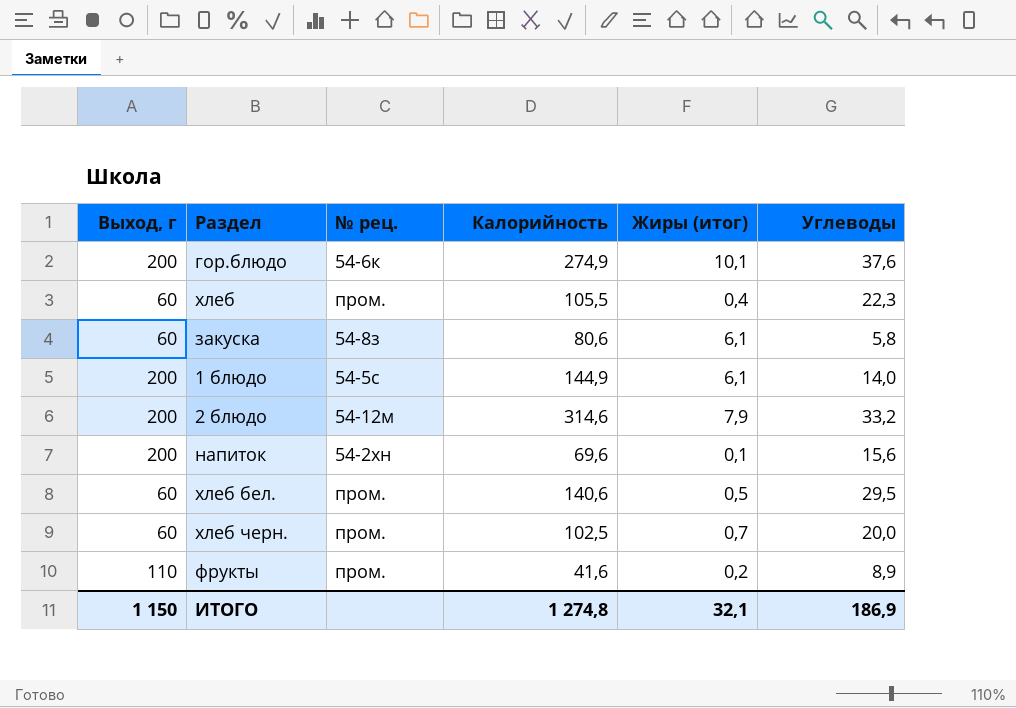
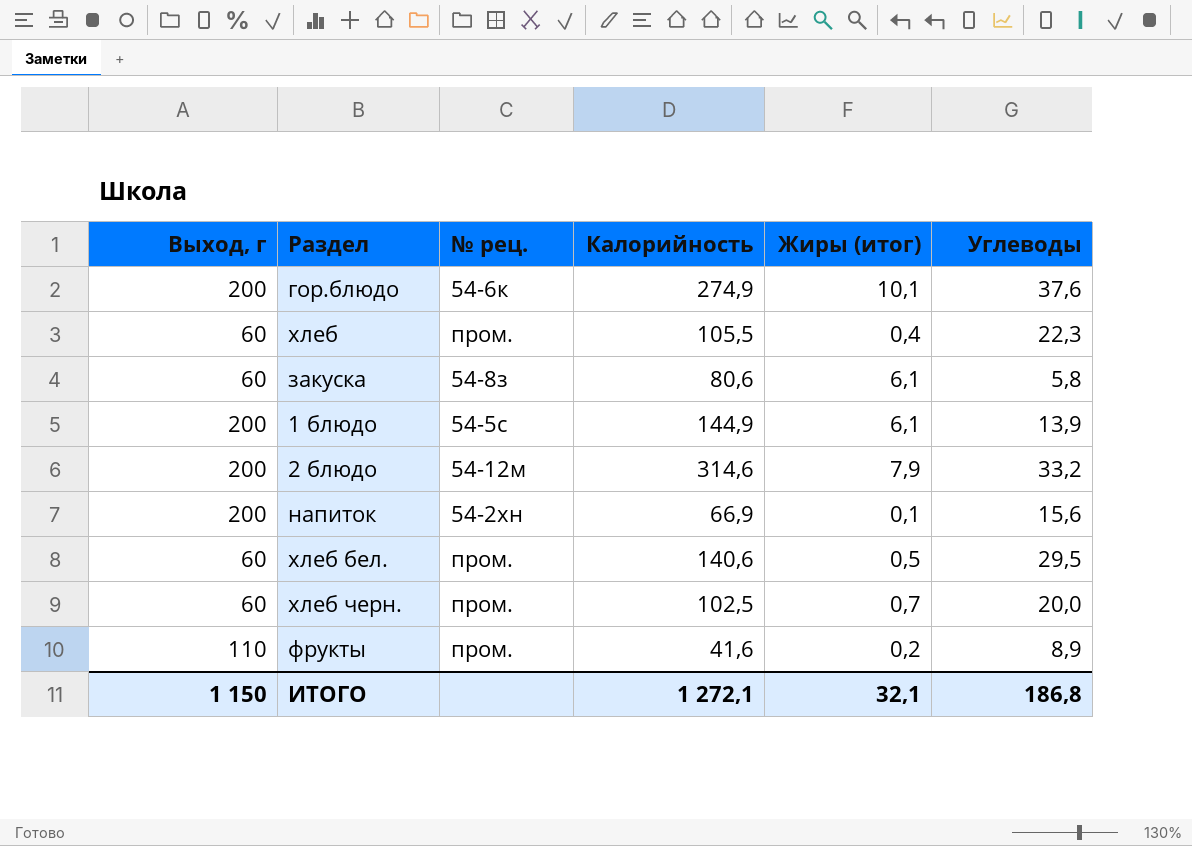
1 блюдо | Углеводы: 14,0 -> 13,9
напиток | Калорийность: 69,6 -> 66,9
ИТОГО | Калорийность: 1 274,8 -> 1 272,1
ИТОГО | Углеводы: 186,9 -> 186,8

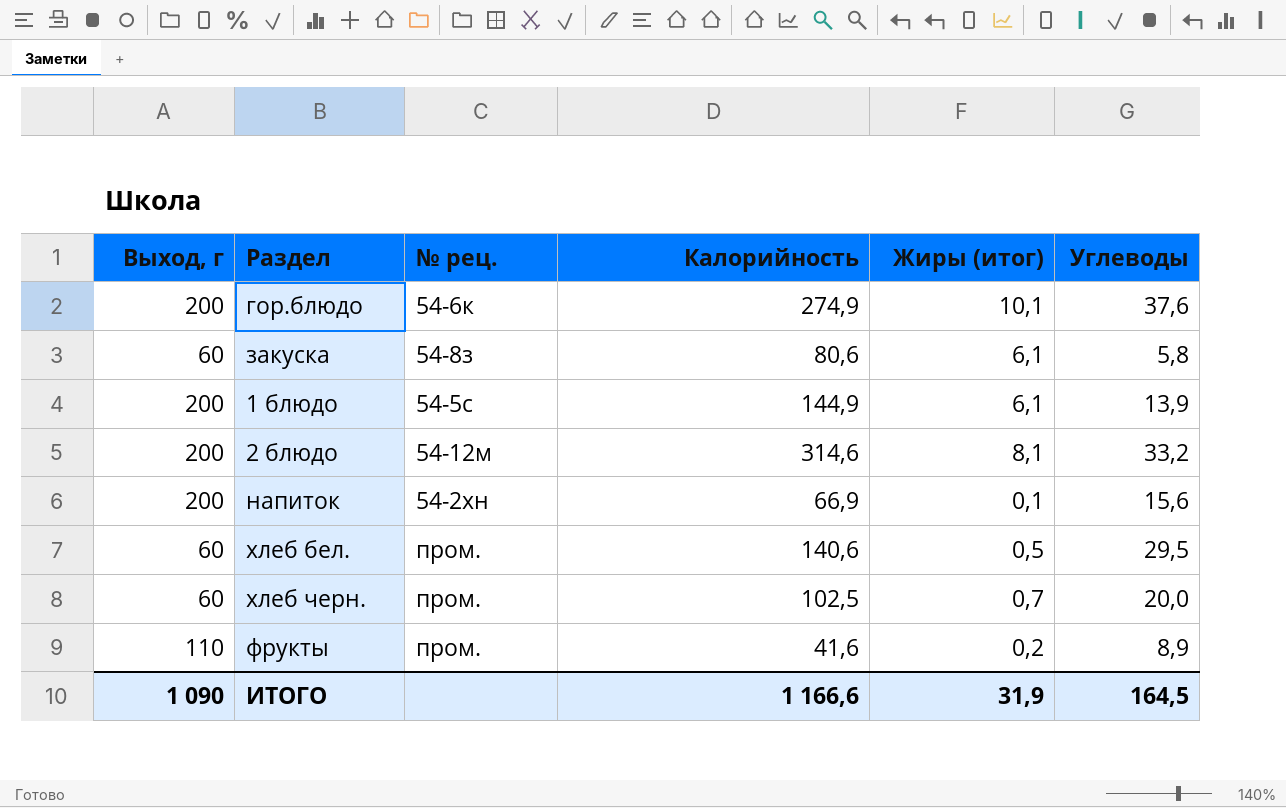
row хлеб: 60 | пром. | 105,5 | 0,4 | 22,3 -> none
2 блюдо | Жиры (итог): 7,9 -> 8,1
ИТОГО | Выход, г: 1 150 -> 1 090
ИТОГО | Калорийность: 1 272,1 -> 1 166,6
ИТОГО | Жиры (итог): 32,1 -> 31,9
ИТОГО | Углеводы: 186,8 -> 164,5

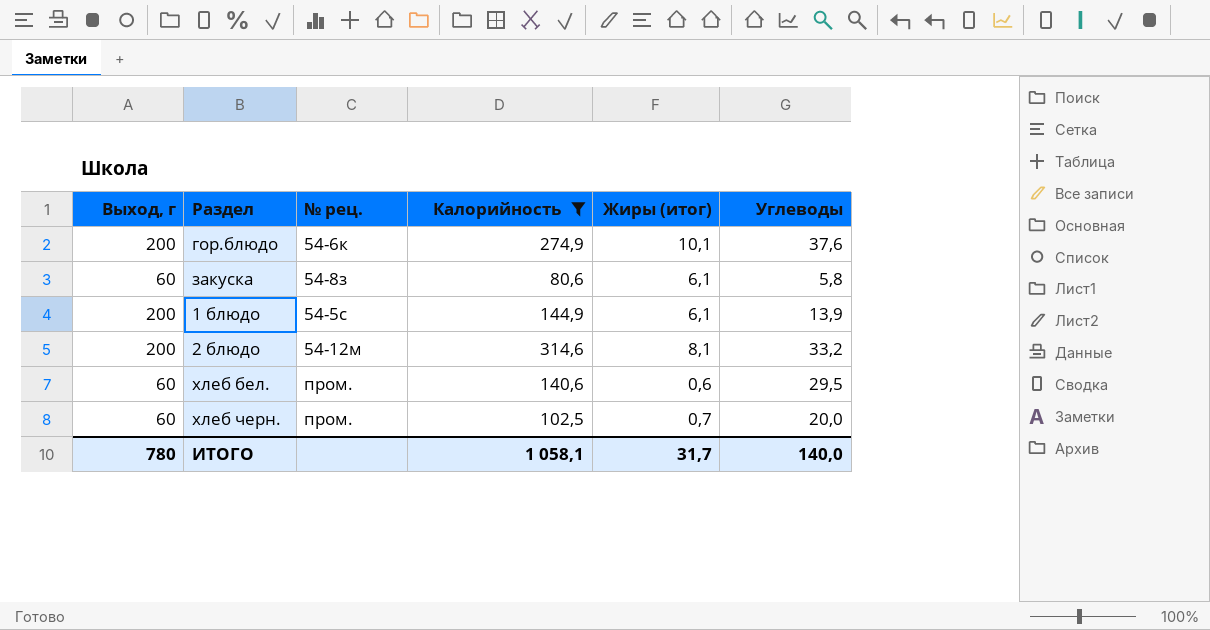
filter: none -> Калорийность >= 80,6
хлеб бел. | Жиры (итог): 0,5 -> 0,6
ИТОГО | Выход, г: 1 090 -> 780
ИТОГО | Калорийность: 1 166,6 -> 1 058,1
ИТОГО | Жиры (итог): 31,9 -> 31,7
ИТОГО | Углеводы: 164,5 -> 140,0

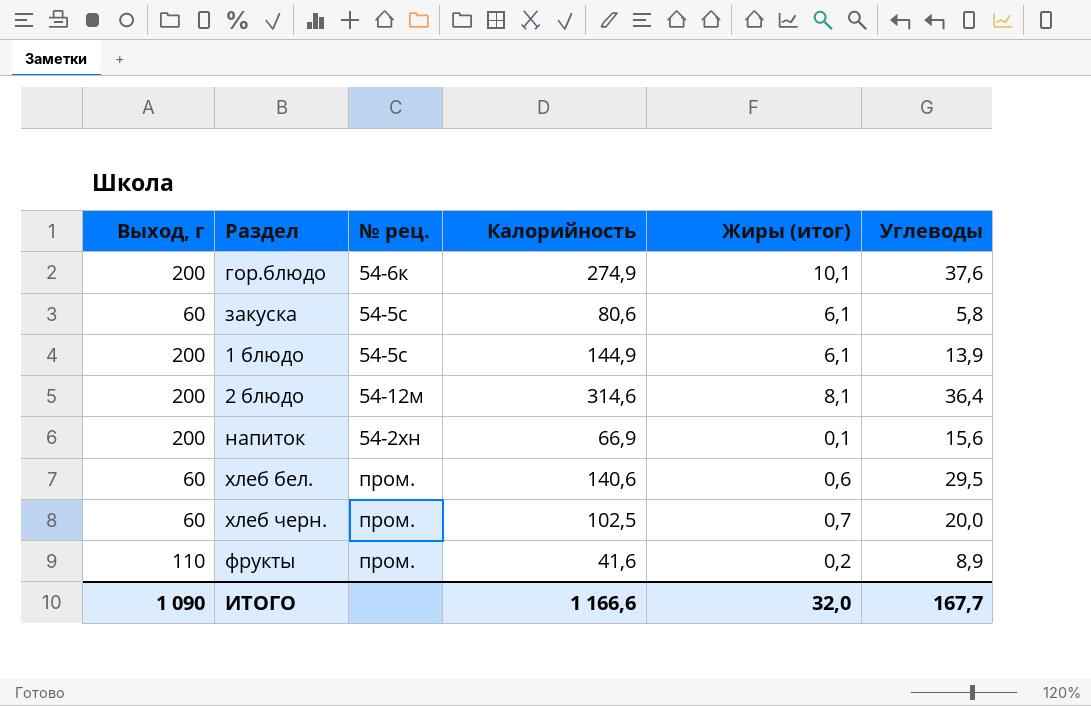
filter: Калорийность >= 80,6 -> none
закуска | № рец.: 54-8з -> 54-5с
2 блюдо | Углеводы: 33,2 -> 36,4
ИТОГО | Выход, г: 780 -> 1 090
ИТОГО | Калорийность: 1 058,1 -> 1 166,6
ИТОГО | Жиры (итог): 31,7 -> 32,0
ИТОГО | Углеводы: 140,0 -> 167,7

